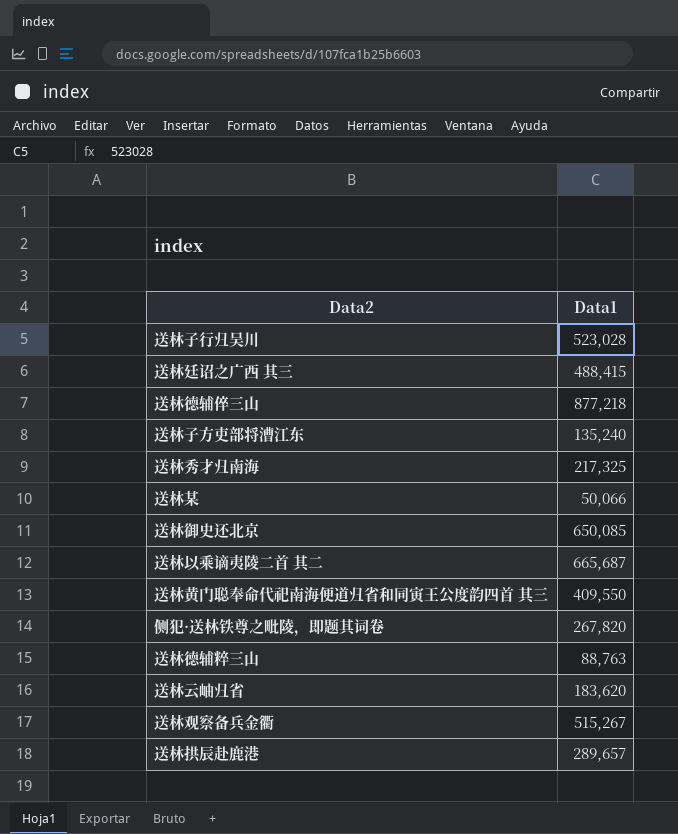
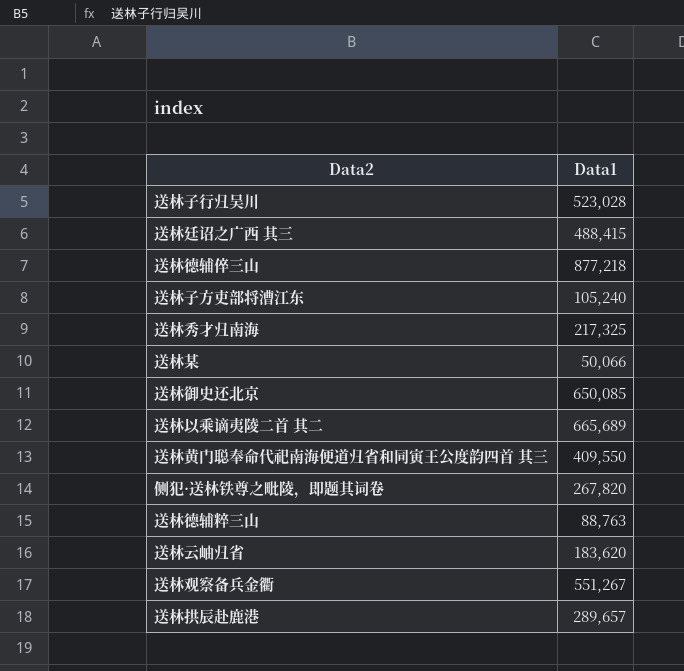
送林子方吏部将漕江东 | Data1: 135,240 -> 105,240
送林以乘谪夷陵二首 其二 | Data1: 665,687 -> 665,689
送林观察备兵金衢 | Data1: 515,267 -> 551,267

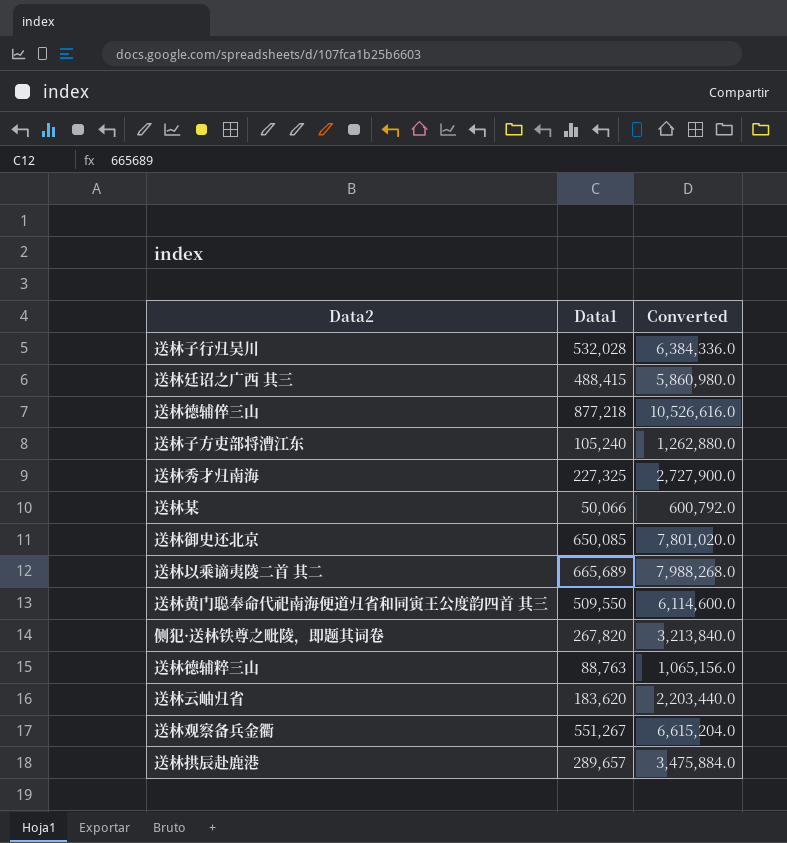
column Converted | formula: none -> [Data1] * 12
送林子行归吴川 | Data1: 523,028 -> 532,028
送林秀才归南海 | Data1: 217,325 -> 227,325
送林黄门聪奉命代祀南海便道归省和同寅王公度韵四首 其三 | Data1: 409,550 -> 509,550

